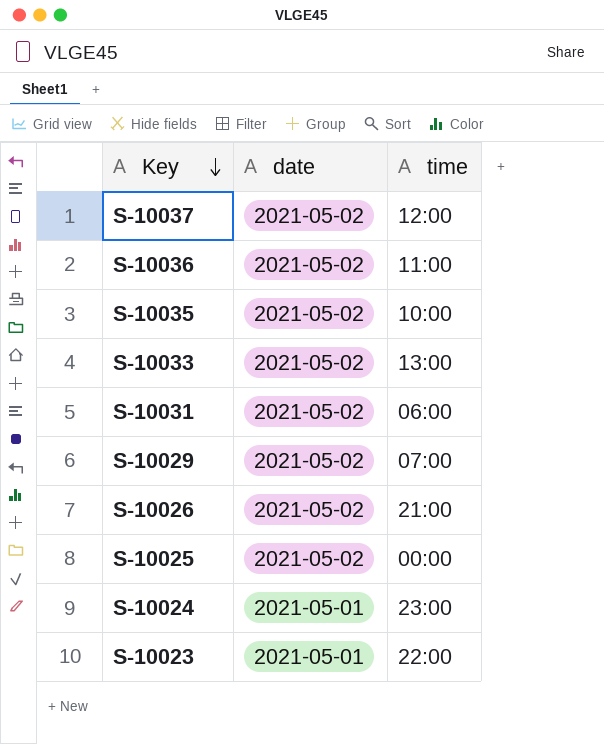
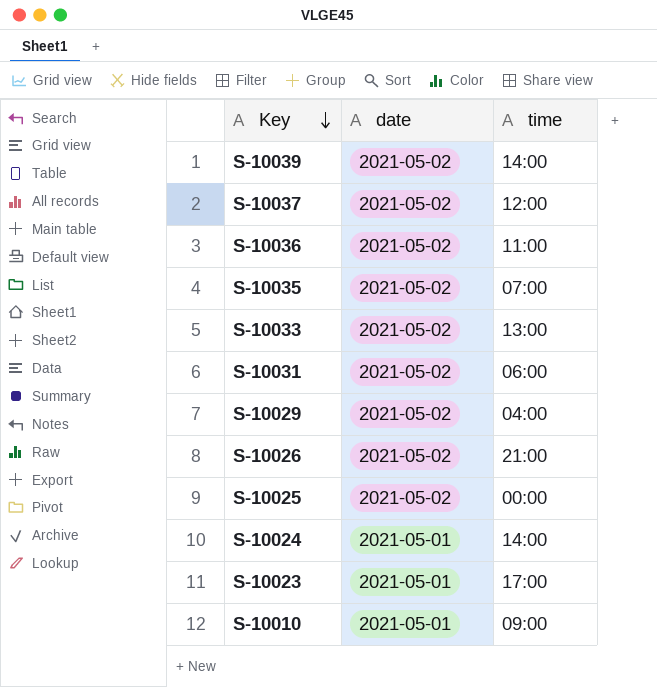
row S-10039: none -> 2021-05-02 | 14:00
S-10035 | time: 10:00 -> 07:00
S-10029 | time: 07:00 -> 04:00
S-10024 | time: 23:00 -> 14:00
S-10023 | time: 22:00 -> 17:00
row S-10010: none -> 2021-05-01 | 09:00

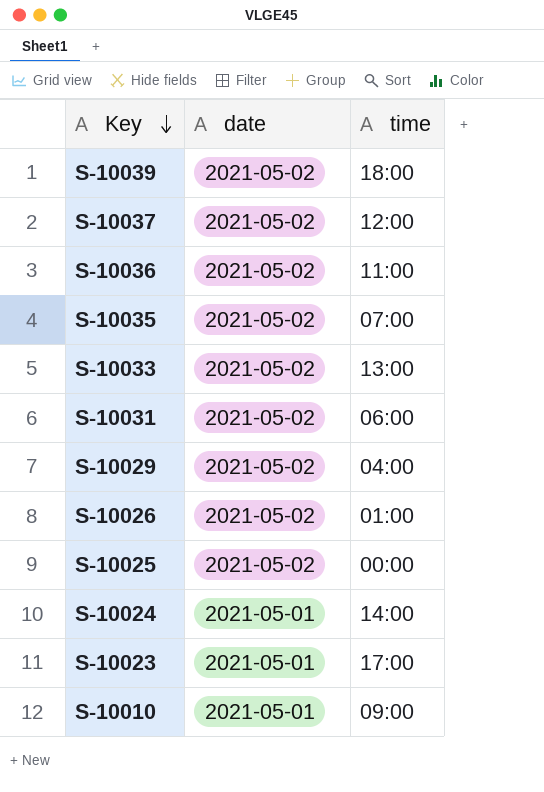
S-10039 | time: 14:00 -> 18:00
S-10026 | time: 21:00 -> 01:00

